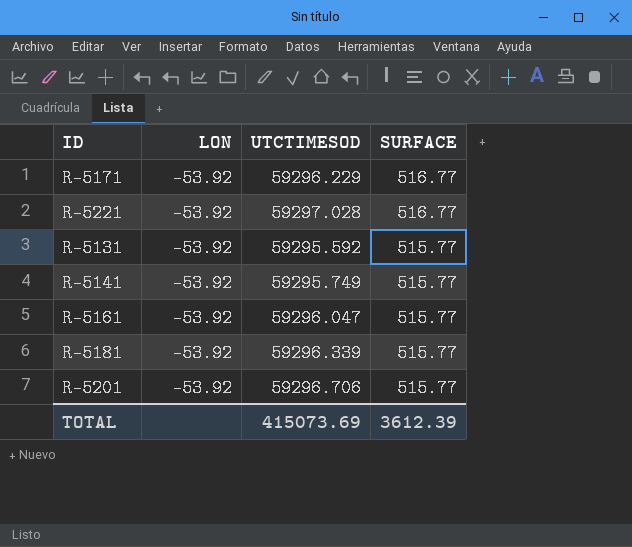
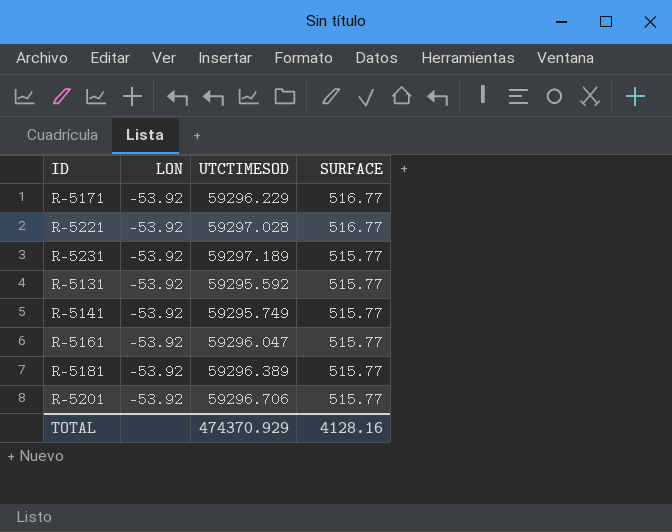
row R-5231: none -> -53.92 | 59297.189 | 515.77
R-5181 | UTCTIMESOD: 59296.339 -> 59296.389
TOTAL | UTCTIMESOD: 415073.69 -> 474370.929
TOTAL | SURFACE: 3612.39 -> 4128.16

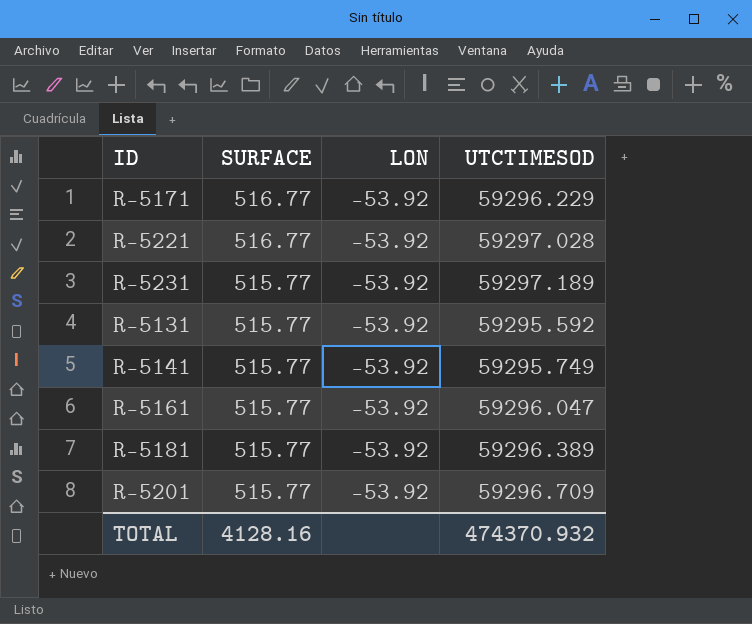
column SURFACE | position: 4 -> 2
R-5201 | UTCTIMESOD: 59296.706 -> 59296.709
TOTAL | UTCTIMESOD: 474370.929 -> 474370.932

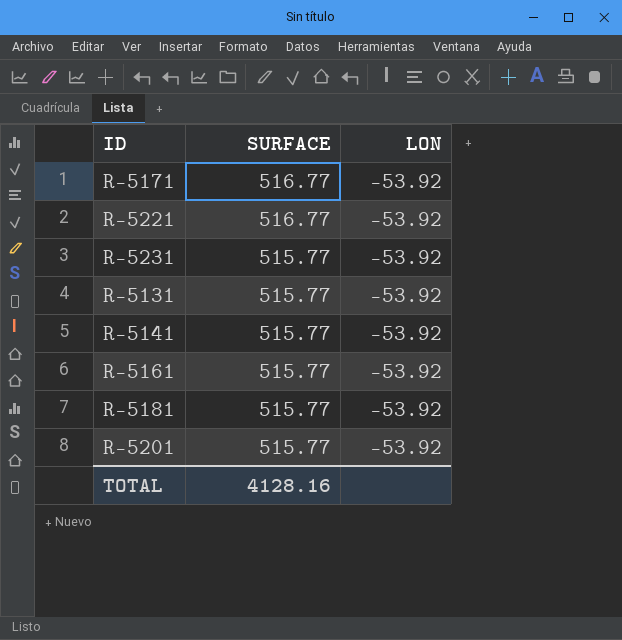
column UTCTIMESOD | position: 4 -> none

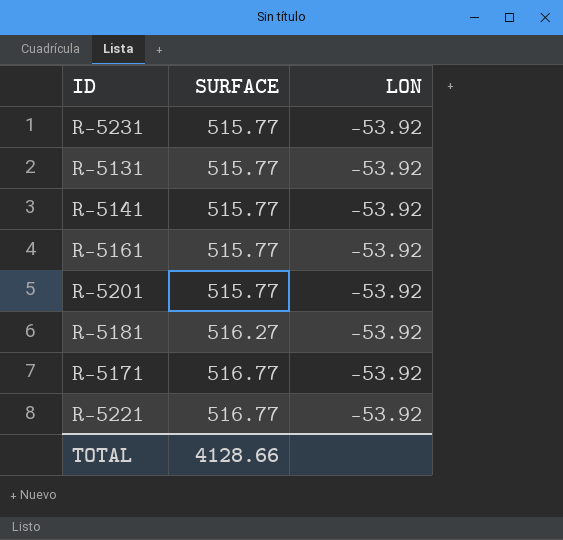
row order: SURFACE descending -> SURFACE ascending
R-5181 | SURFACE: 515.77 -> 516.27
TOTAL | SURFACE: 4128.16 -> 4128.66

